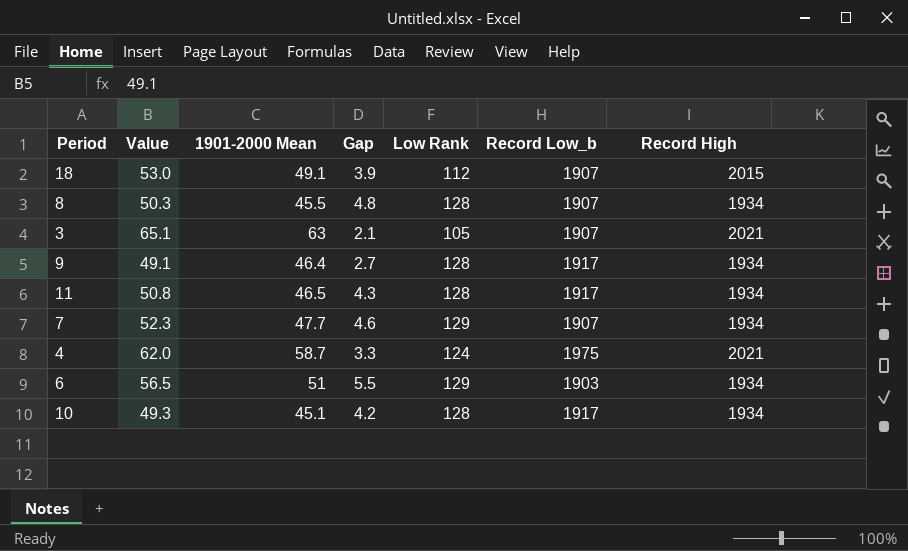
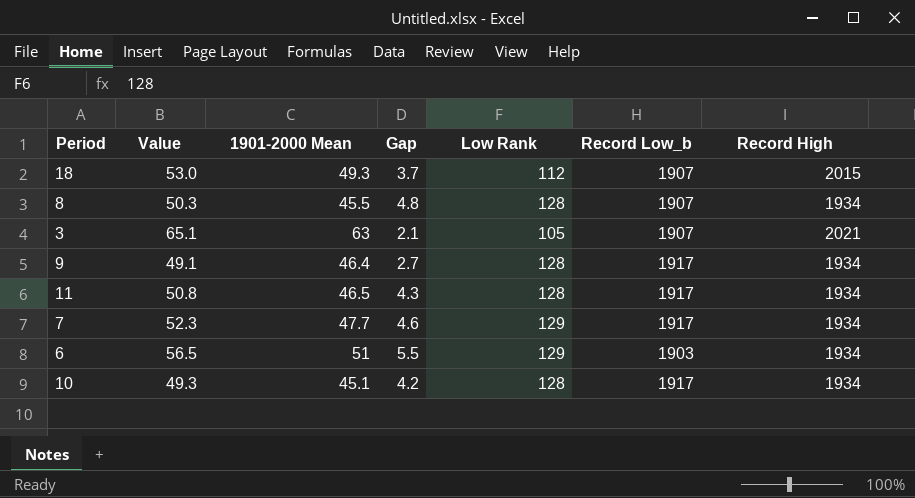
row 4: 62.0 | 58.7 | 3.3 | 124 | 1975 | 2021 -> none
18 | 1901-2000 Mean: 49.1 -> 49.3
18 | Gap: 3.9 -> 3.7
7 | Record Low_b: 1907 -> 1917

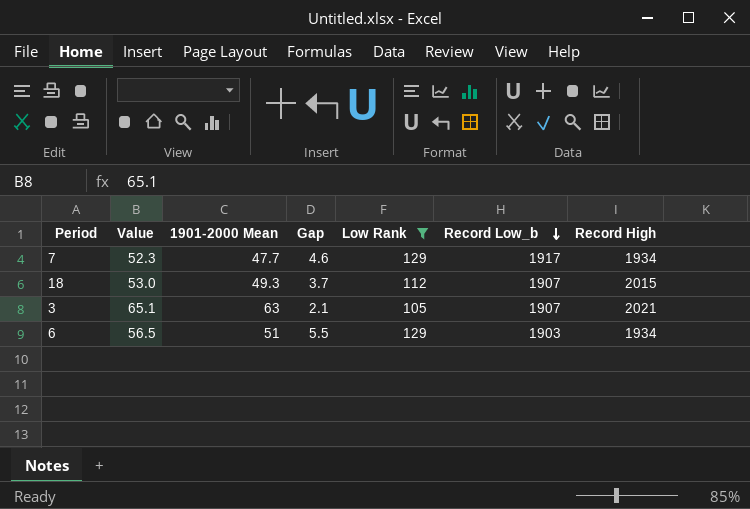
filter: none -> Low Rank != 128
row order: none -> Record Low_b descending

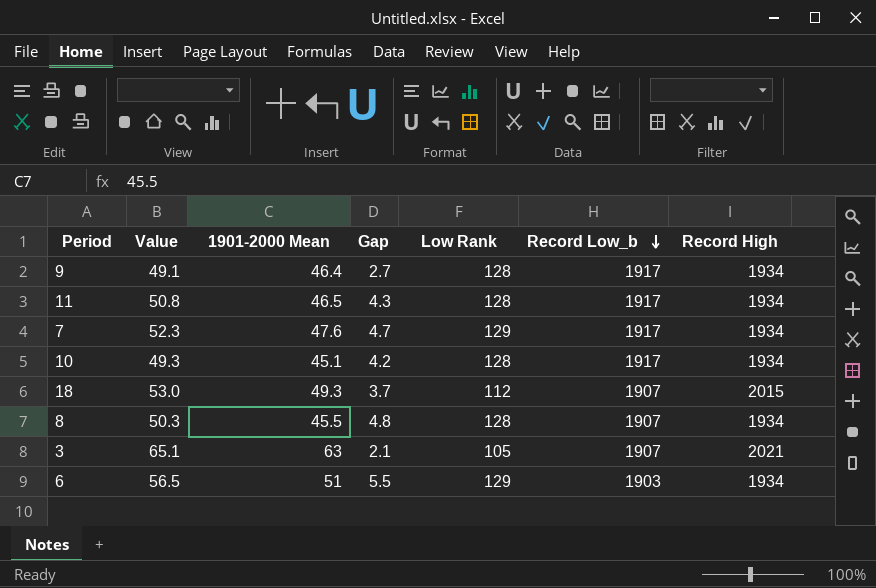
filter: Low Rank != 128 -> none
7 | 1901-2000 Mean: 47.7 -> 47.6
7 | Gap: 4.6 -> 4.7

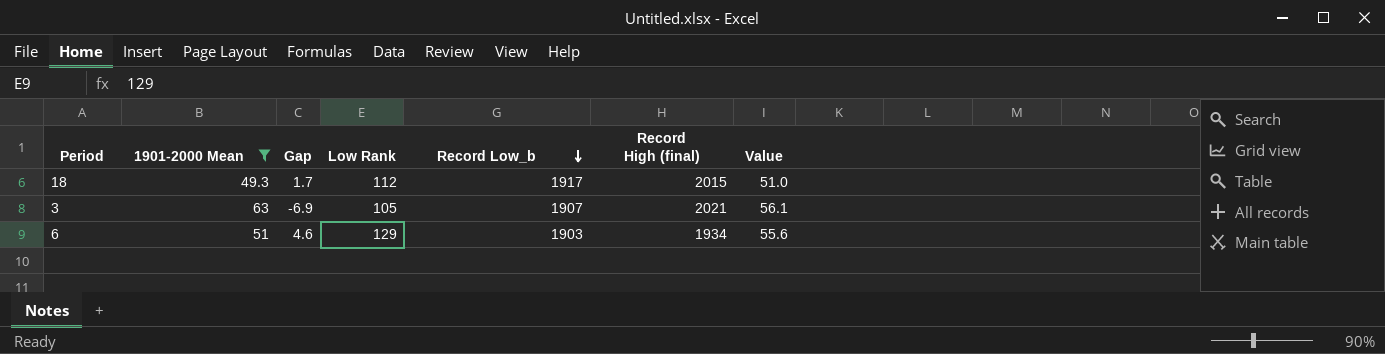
filter: none -> 1901-2000 Mean >= 49.3
column name: Record High -> Record High (final)
column Value | position: 2 -> 7
18 | Gap: 3.7 -> 1.7
18 | Record Low_b: 1907 -> 1917
18 | Value: 53.0 -> 51.0
3 | Gap: 2.1 -> -6.9
3 | Value: 65.1 -> 56.1
6 | Gap: 5.5 -> 4.6
6 | Value: 56.5 -> 55.6

